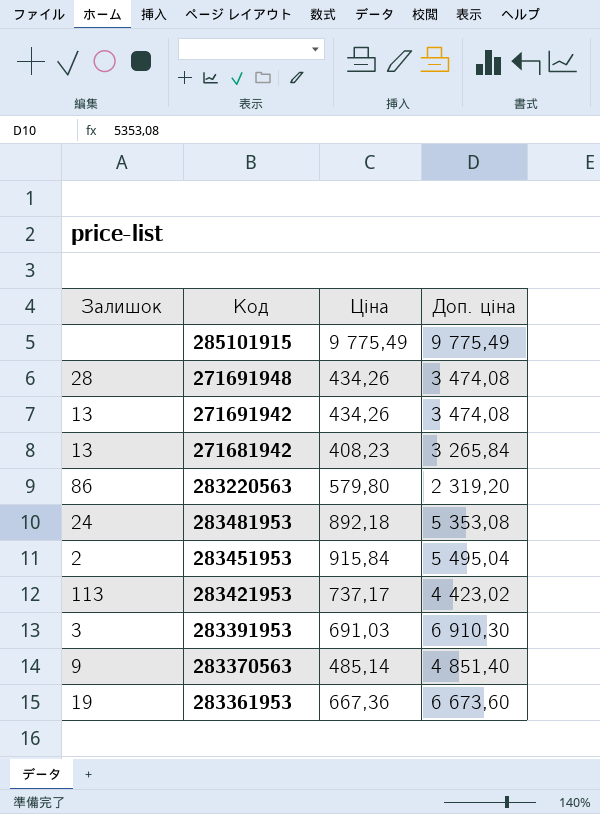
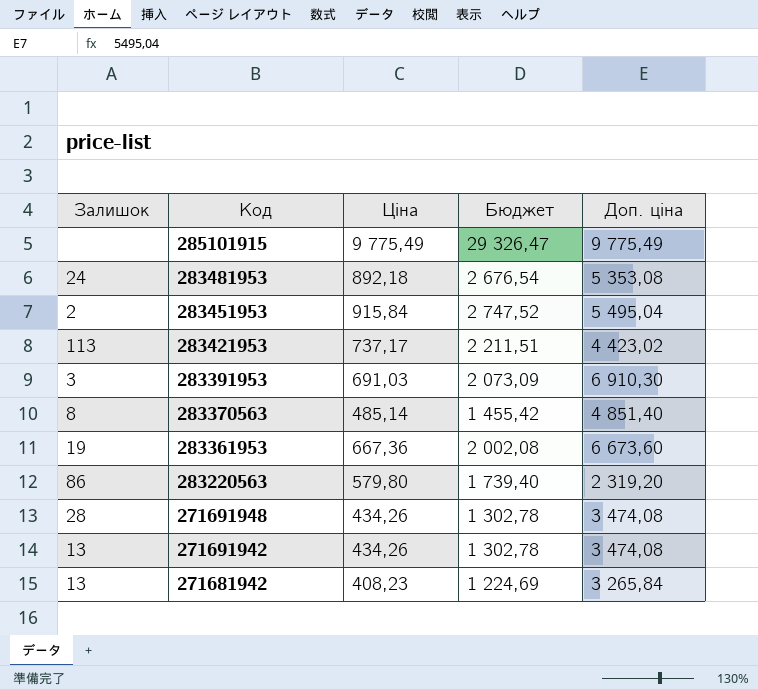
row order: none -> Код descending
column Бюджет | formula: none -> [Ціна] * 3
283370563 | Залишок: 9 -> 8

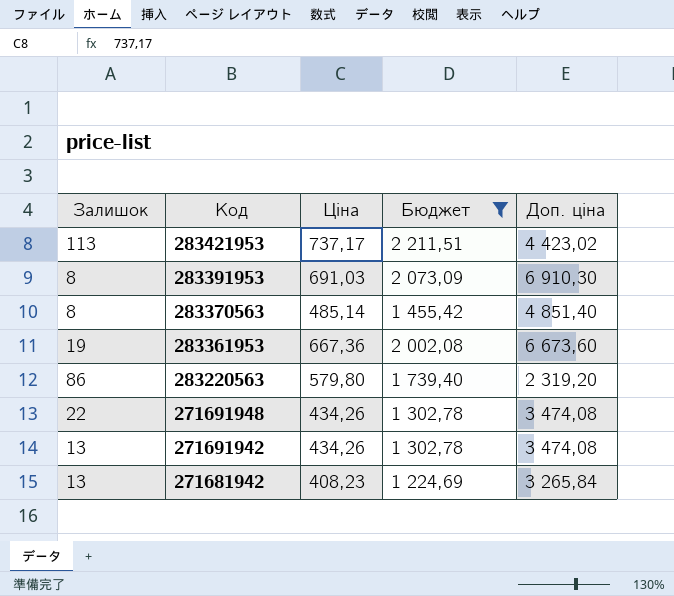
filter: none -> Бюджет <= 2 211,51
283391953 | Залишок: 3 -> 8
271691948 | Залишок: 28 -> 22

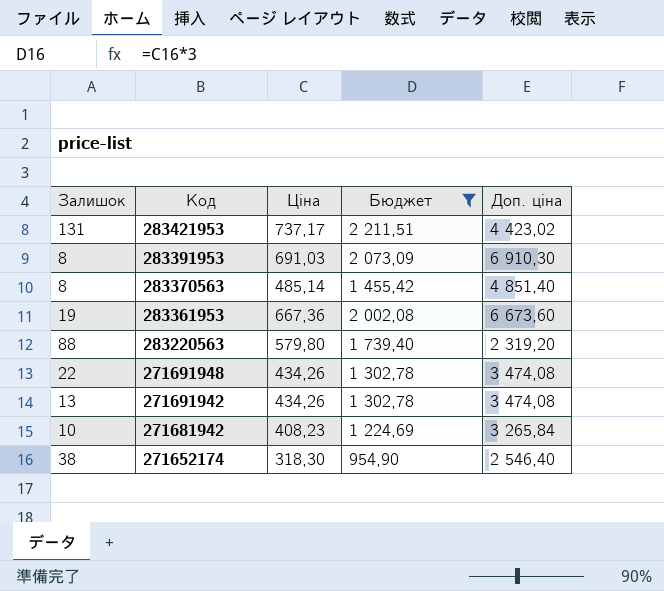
283421953 | Залишок: 113 -> 131
283220563 | Залишок: 86 -> 88
271681942 | Залишок: 13 -> 10
row 271652174: none -> 38 | 318,30 | 954,90 | 2 546,40

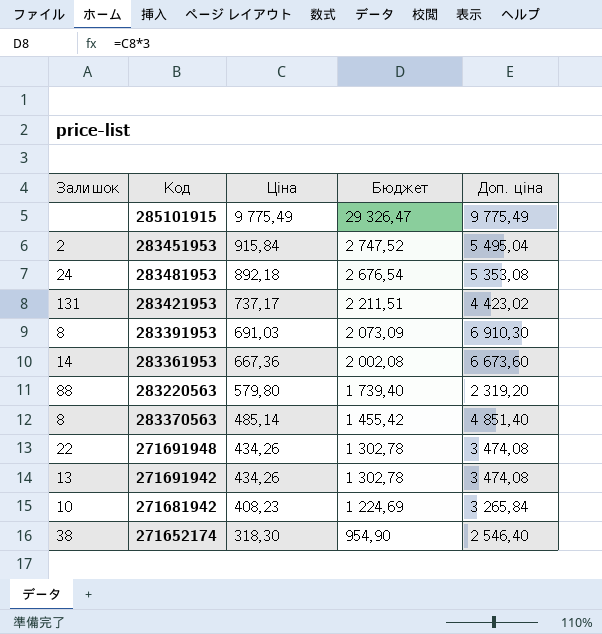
filter: Бюджет <= 2 211,51 -> none
row order: Код descending -> Ціна descending
283361953 | Залишок: 19 -> 14

